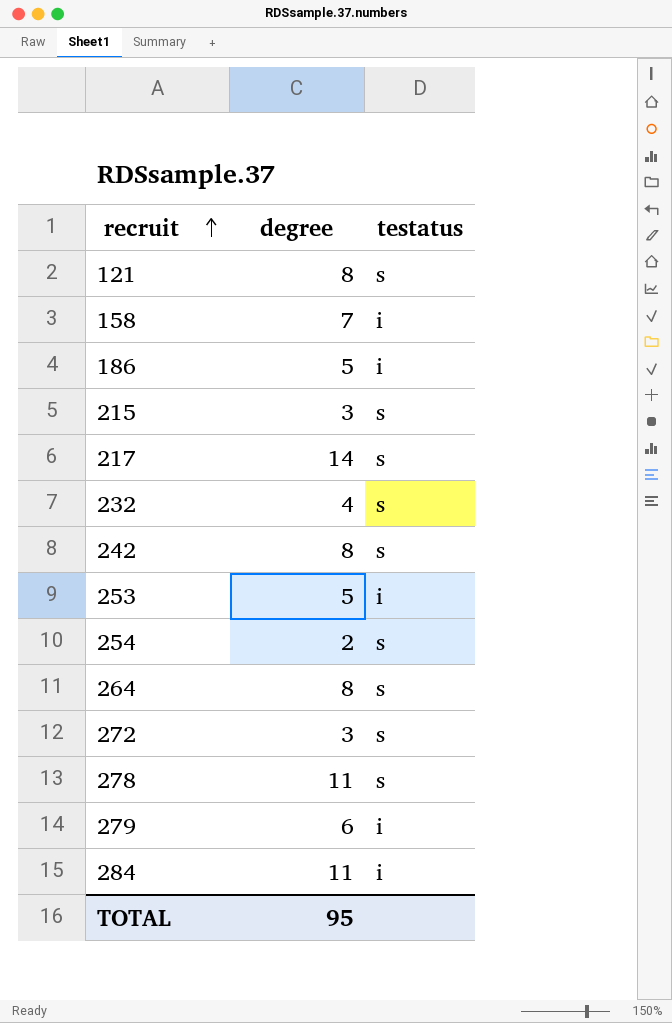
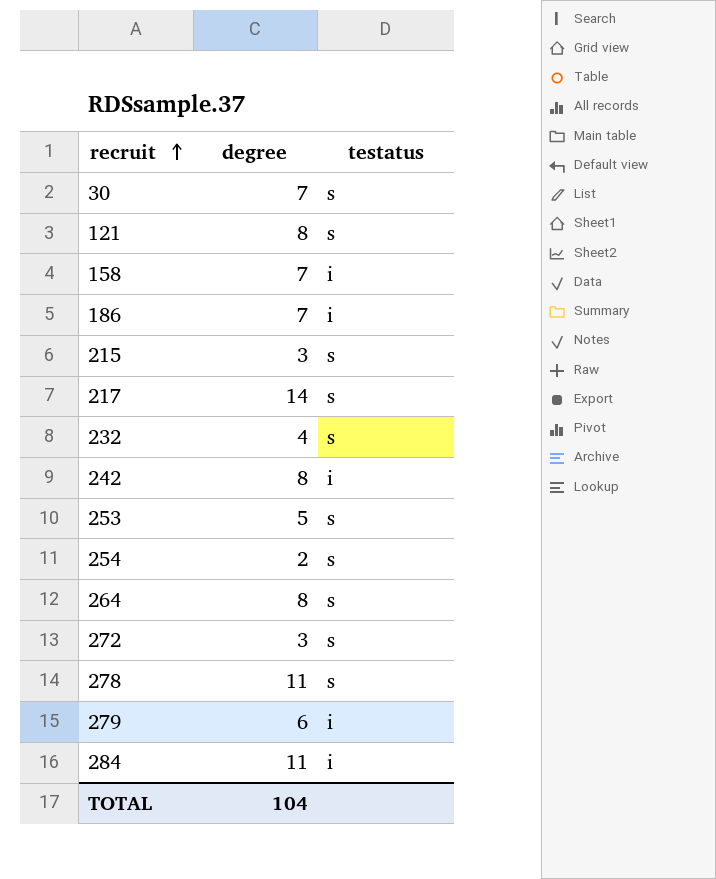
row 30: none -> 7 | s
186 | degree: 5 -> 7
242 | testatus: s -> i
253 | testatus: i -> s
TOTAL | degree: 95 -> 104

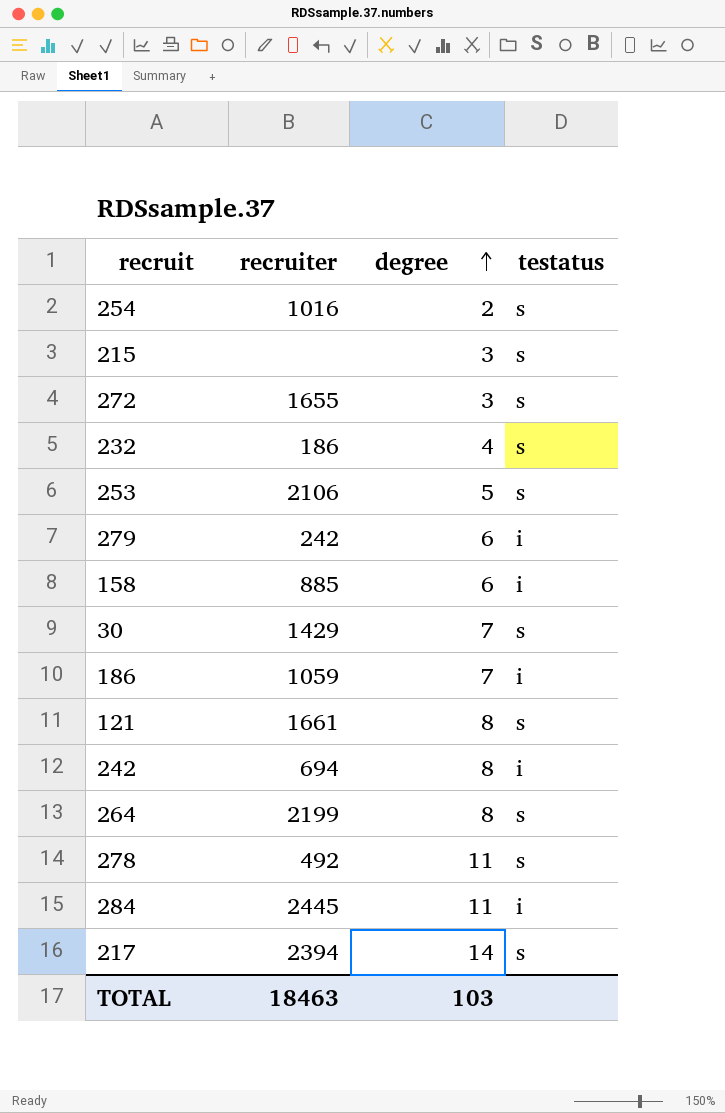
row order: recruit ascending -> degree ascending
column recruiter | position: none -> 2
158 | degree: 7 -> 6
TOTAL | degree: 104 -> 103

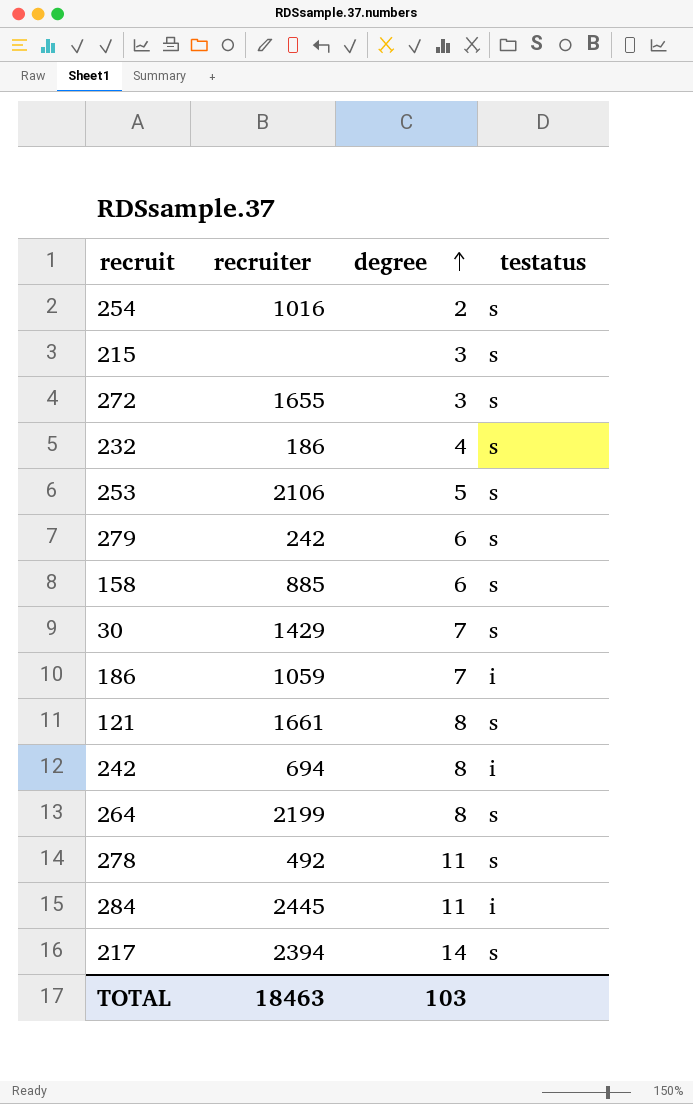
279 | testatus: i -> s
158 | testatus: i -> s

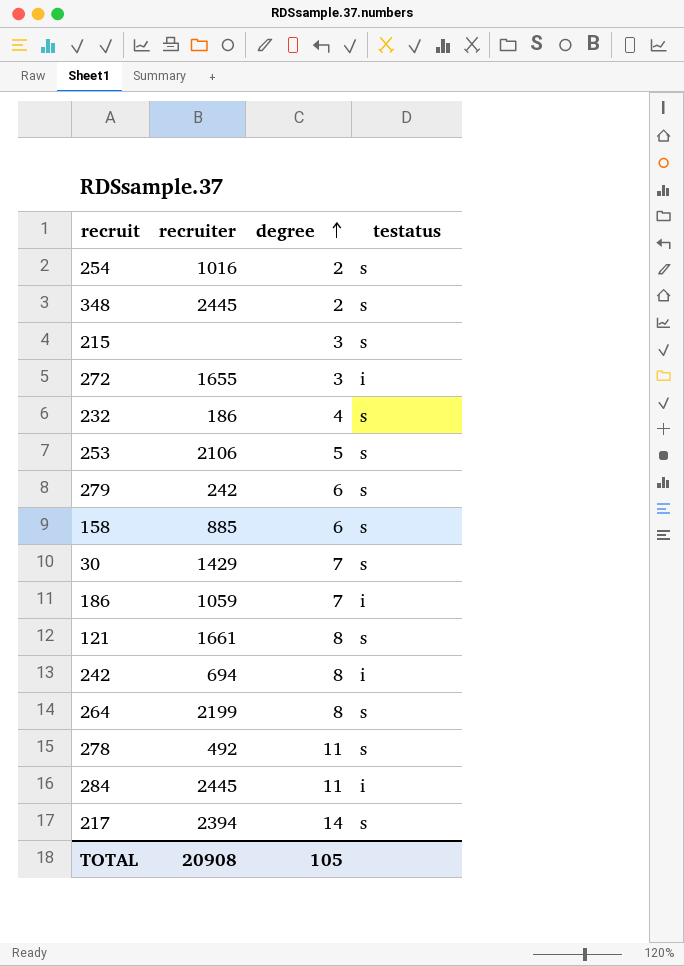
row 348: none -> 2445 | 2 | s
272 | testatus: s -> i
TOTAL | recruiter: 18463 -> 20908
TOTAL | degree: 103 -> 105

